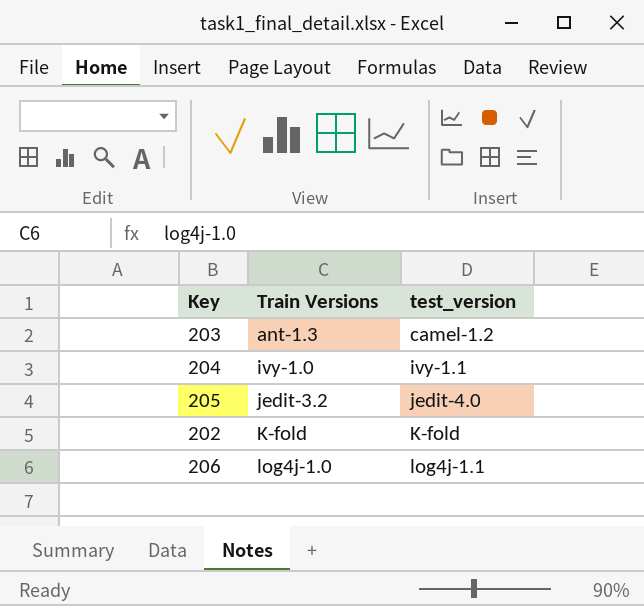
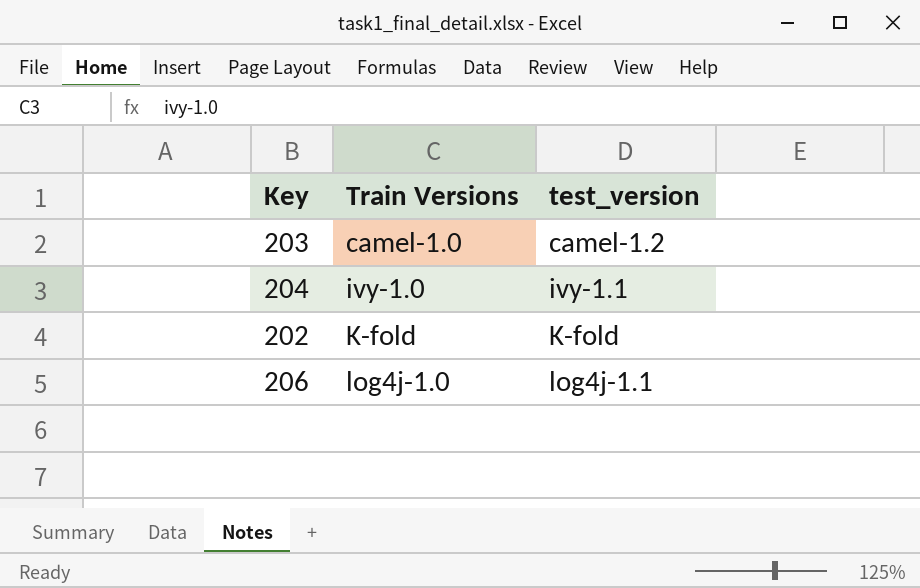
row 205: jedit-3.2 | jedit-4.0 -> none
203 | Train Versions: ant-1.3 -> camel-1.0

